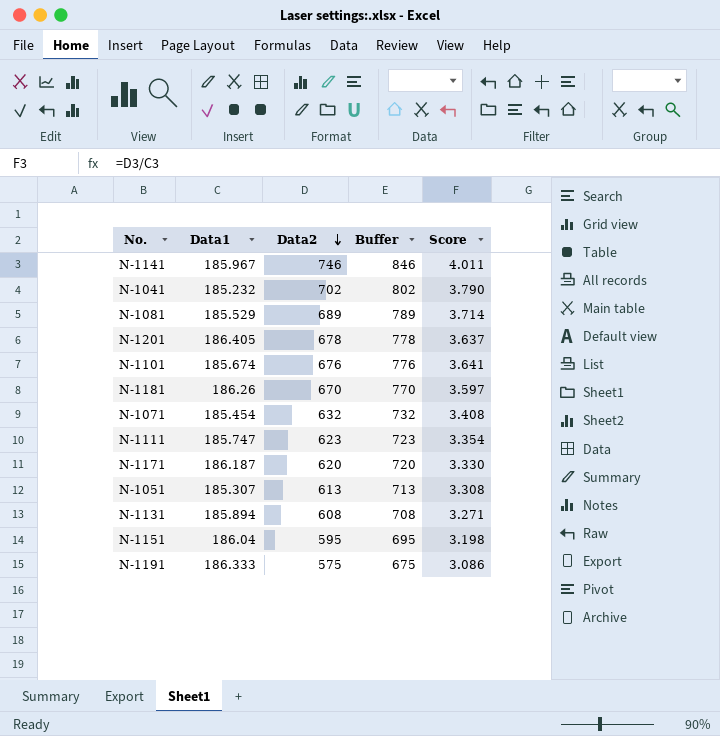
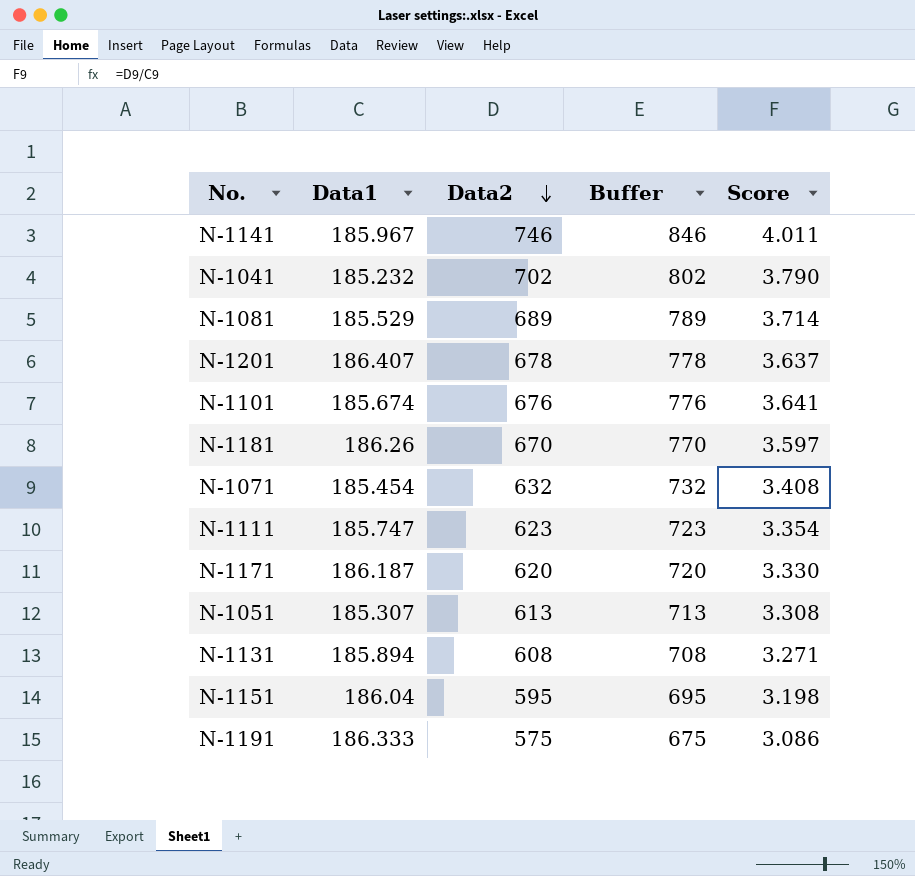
N-1201 | Data1: 186.405 -> 186.407

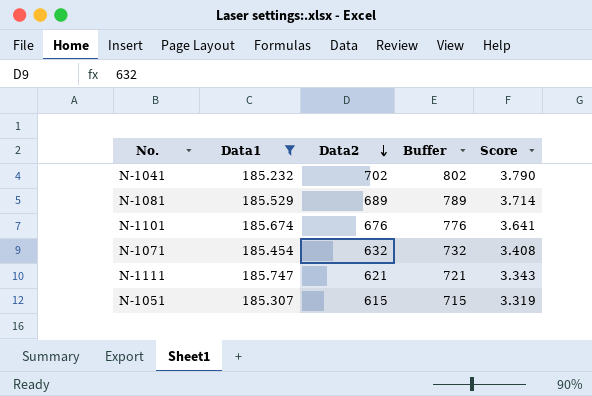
filter: none -> Data1 <= 185.747
N-1111 | Data2: 623 -> 621
N-1111 | Buffer: 723 -> 721
N-1111 | Score: 3.354 -> 3.343
N-1051 | Data2: 613 -> 615
N-1051 | Buffer: 713 -> 715
N-1051 | Score: 3.308 -> 3.319

